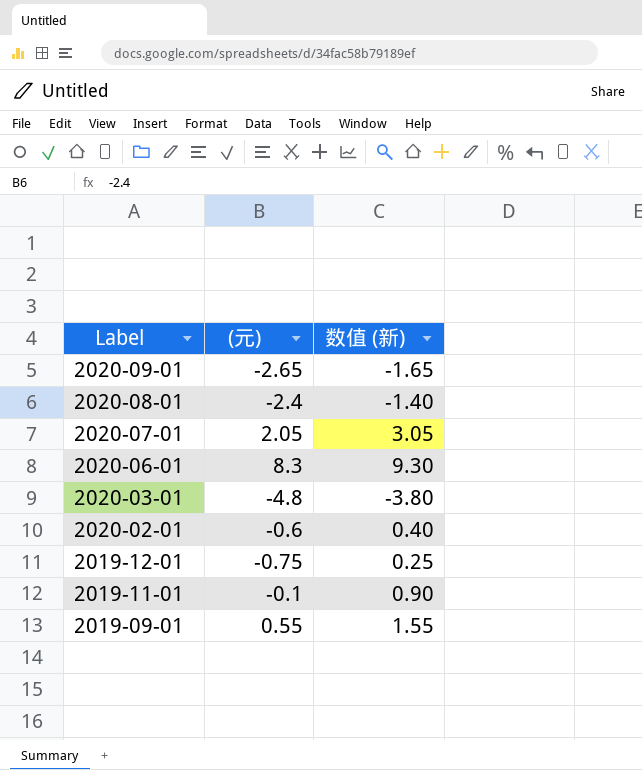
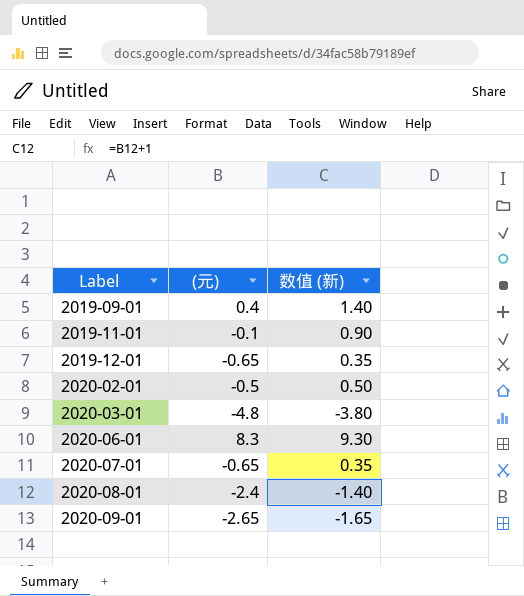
row order: Label descending -> Label ascending
2019-09-01 | (元): 0.55 -> 0.4
2019-09-01 | 数值 (新): 1.55 -> 1.40
2019-12-01 | (元): -0.75 -> -0.65
2019-12-01 | 数值 (新): 0.25 -> 0.35
2020-02-01 | (元): -0.6 -> -0.5
2020-02-01 | 数值 (新): 0.40 -> 0.50
2020-07-01 | (元): 2.05 -> -0.65
2020-07-01 | 数值 (新): 3.05 -> 0.35

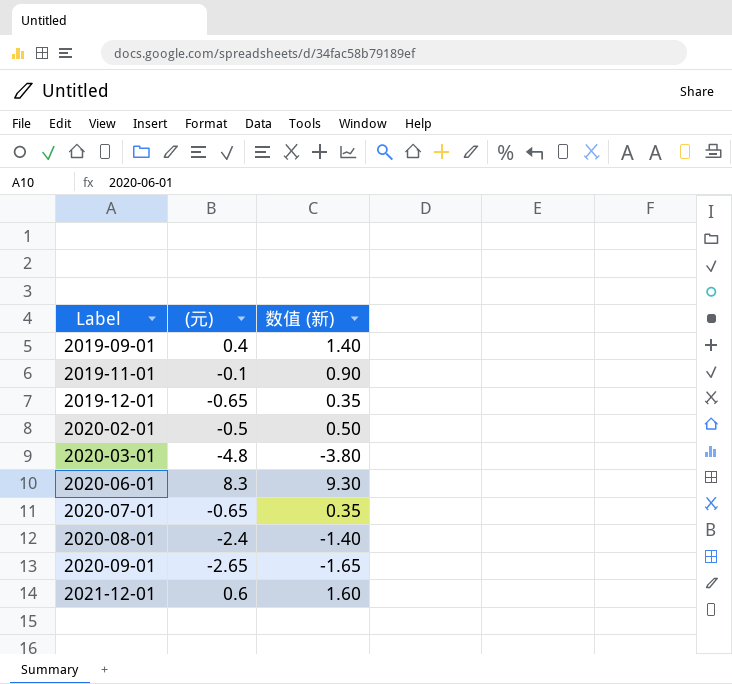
row 2021-12-01: none -> 0.6 | 1.60

